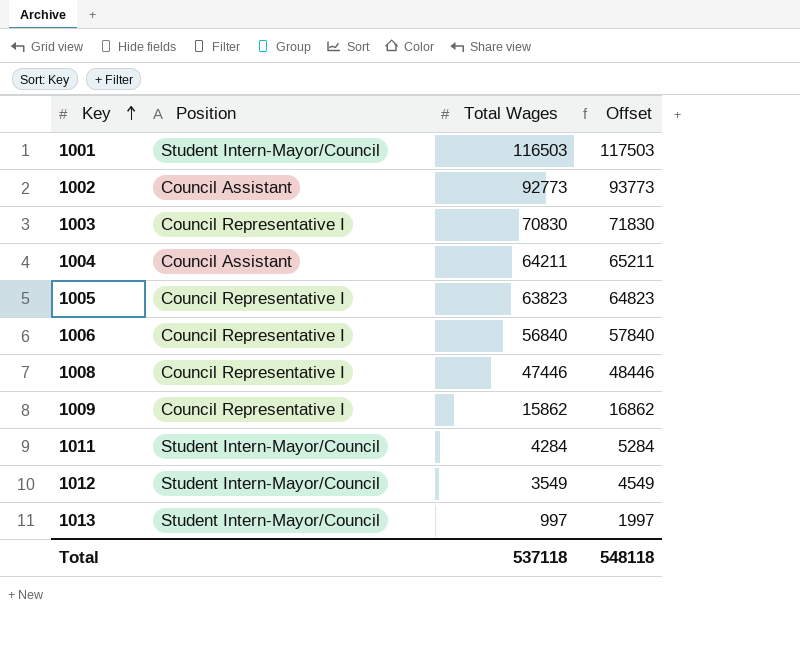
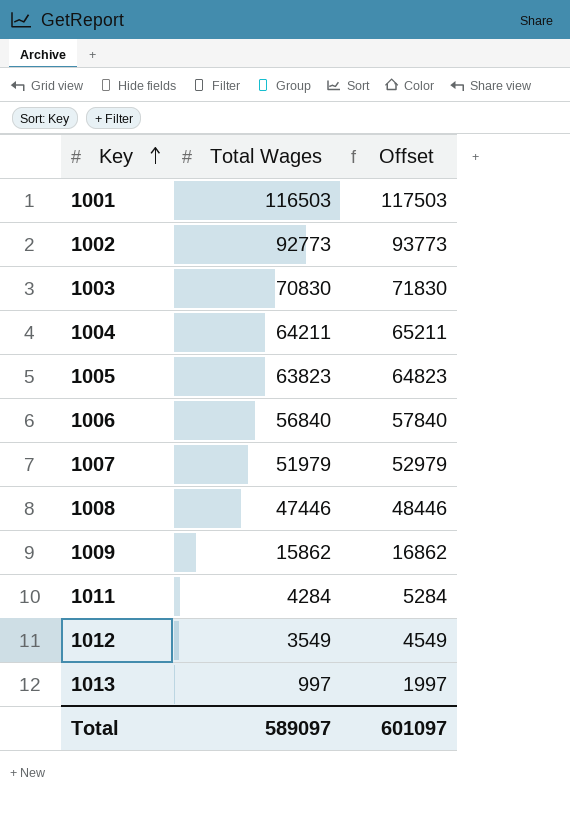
column Position | position: 2 -> none
row 1007: none -> 51979 | 52979
Total | Total Wages: 537118 -> 589097
Total | Offset: 548118 -> 601097

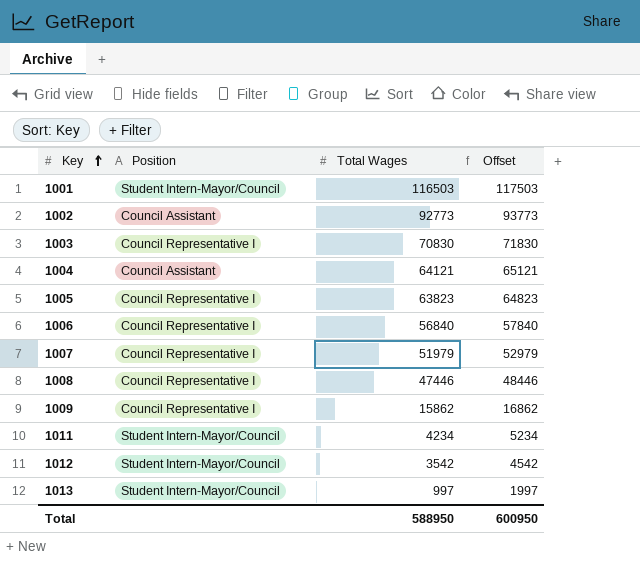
column Position | position: none -> 2
1004 | Total Wages: 64211 -> 64121
1004 | Offset: 65211 -> 65121
1011 | Total Wages: 4284 -> 4234
1011 | Offset: 5284 -> 5234
1012 | Total Wages: 3549 -> 3542
1012 | Offset: 4549 -> 4542
Total | Total Wages: 589097 -> 588950
Total | Offset: 601097 -> 600950

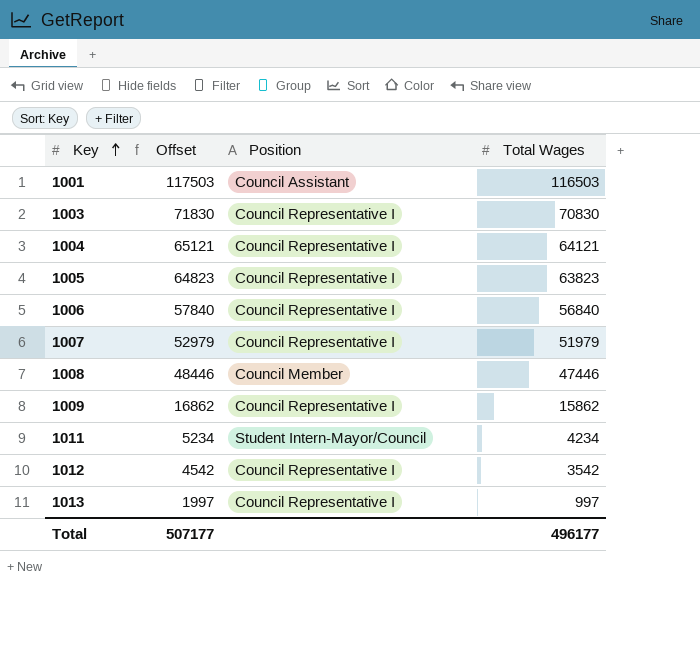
column Offset | position: 4 -> 2
row 1002: Council Assistant | 92773 | 93773 -> none
1001 | Position: Student Intern-Mayor/Council -> Council Assistant
1004 | Position: Council Assistant -> Council Representative I
1008 | Position: Council Representative I -> Council Member
1012 | Position: Student Intern-Mayor/Council -> Council Representative I
1013 | Position: Student Intern-Mayor/Council -> Council Representative I
Total | Offset: 600950 -> 507177
Total | Total Wages: 588950 -> 496177

